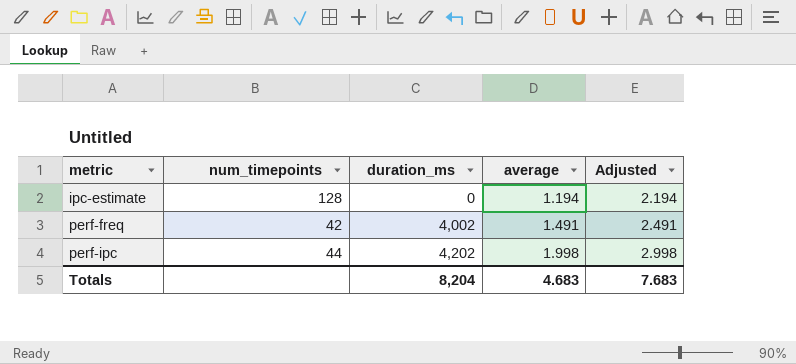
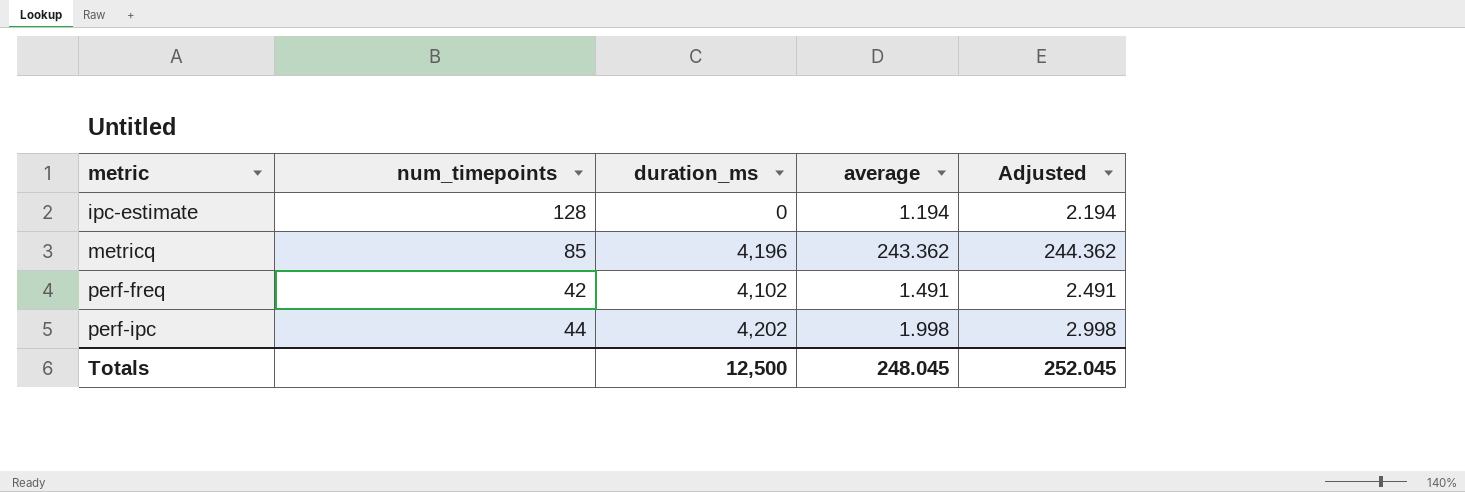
row metricq: none -> 85 | 4,196 | 243.362 | 244.362
perf-freq | duration_ms: 4,002 -> 4,102
Totals | duration_ms: 8,204 -> 12,500
Totals | average: 4.683 -> 248.045
Totals | Adjusted: 7.683 -> 252.045

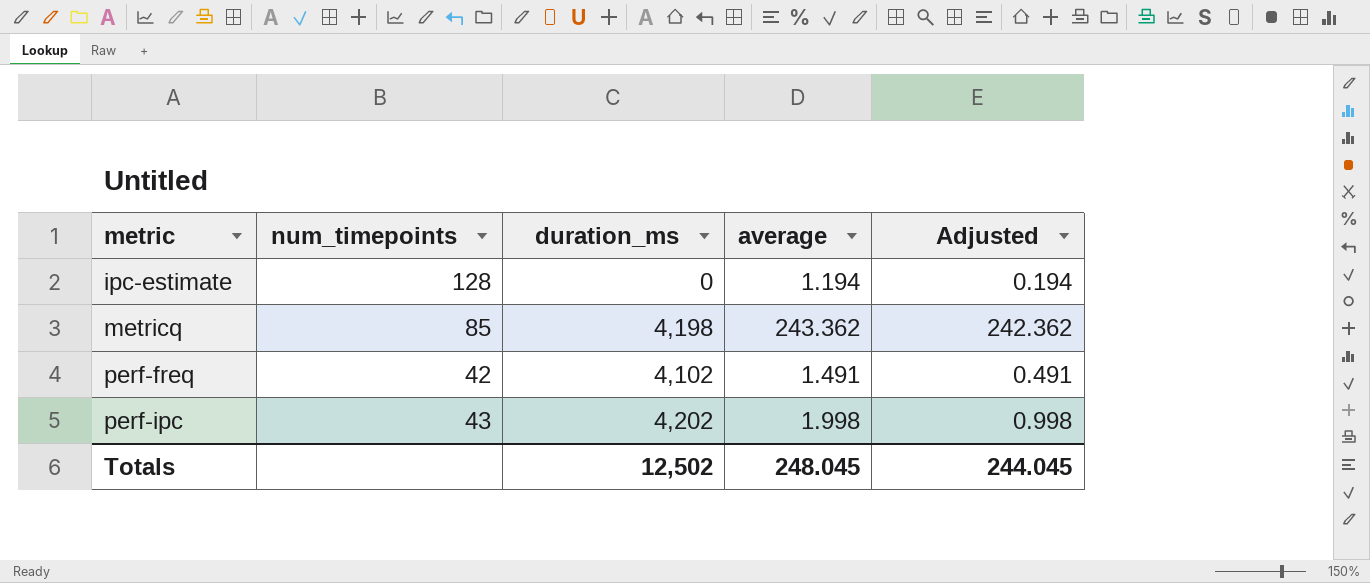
column Adjusted | formula: [average] + 1 -> [average] - 1
metricq | duration_ms: 4,196 -> 4,198
perf-ipc | num_timepoints: 44 -> 43
Totals | duration_ms: 12,500 -> 12,502
Totals | Adjusted: 252.045 -> 244.045

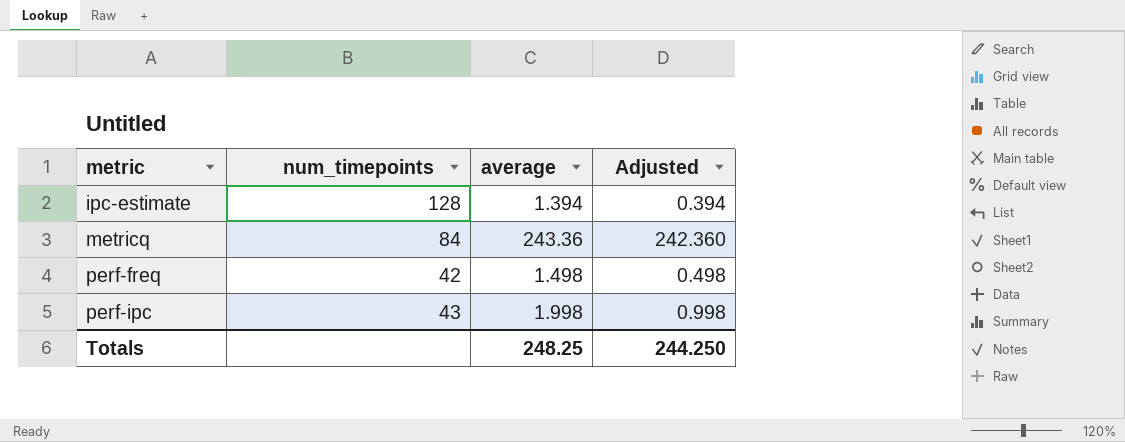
column duration_ms | position: 3 -> none
ipc-estimate | average: 1.194 -> 1.394
ipc-estimate | Adjusted: 0.194 -> 0.394
metricq | num_timepoints: 85 -> 84
metricq | average: 243.362 -> 243.36
metricq | Adjusted: 242.362 -> 242.360
perf-freq | average: 1.491 -> 1.498
perf-freq | Adjusted: 0.491 -> 0.498
Totals | average: 248.045 -> 248.25
Totals | Adjusted: 244.045 -> 244.250

